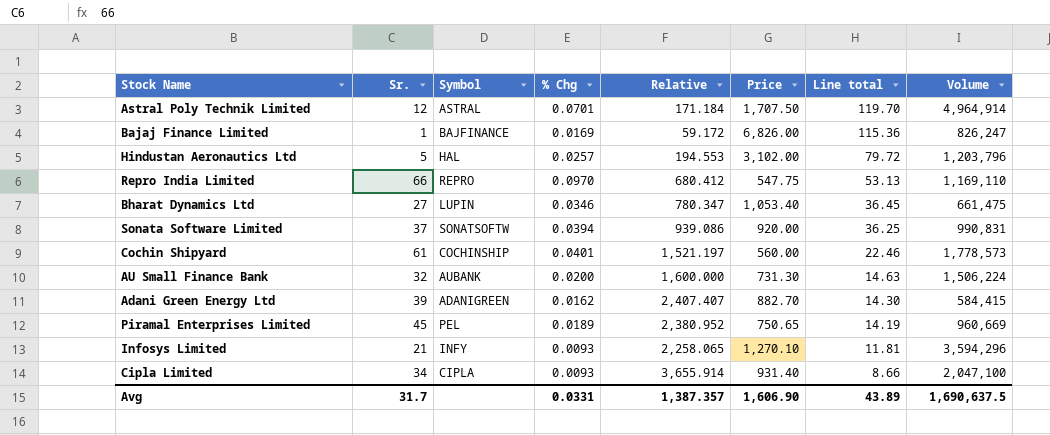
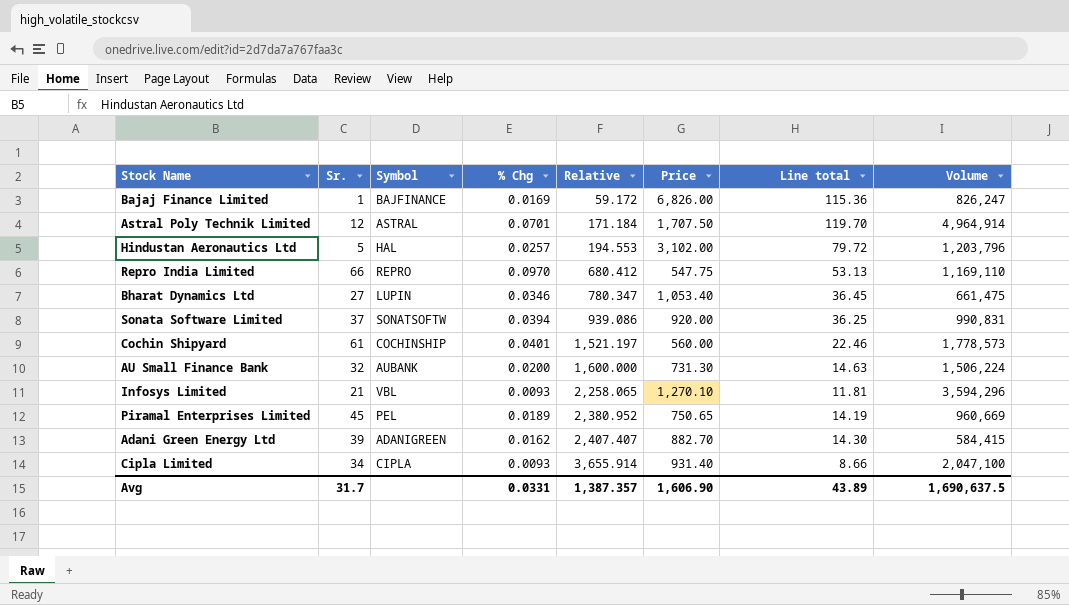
row order: Line total descending -> Relative ascending
Infosys Limited | Symbol: INFY -> VBL

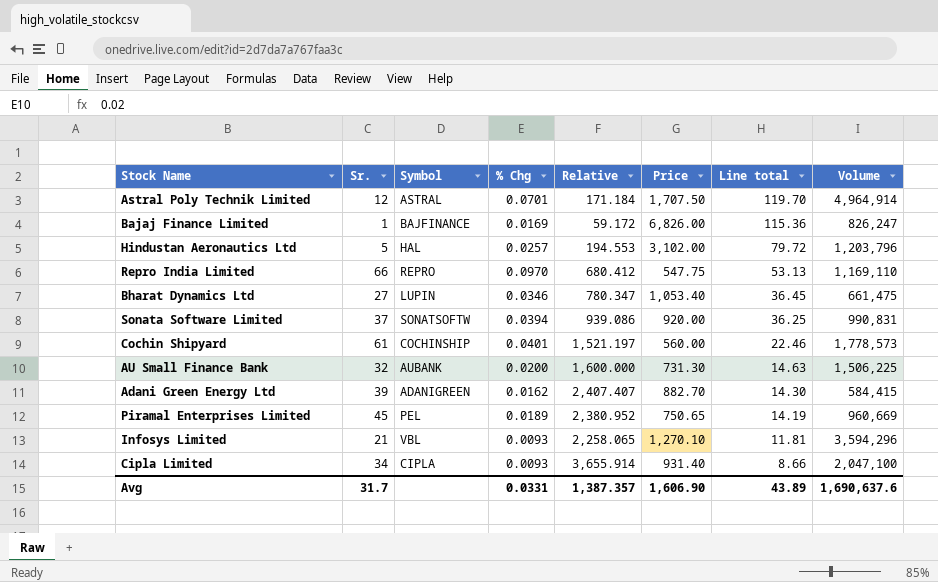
row order: Relative ascending -> Line total descending
AU Small Finance Bank | Volume: 1,506,224 -> 1,506,225
Avg | Volume: 1,690,637.5 -> 1,690,637.6

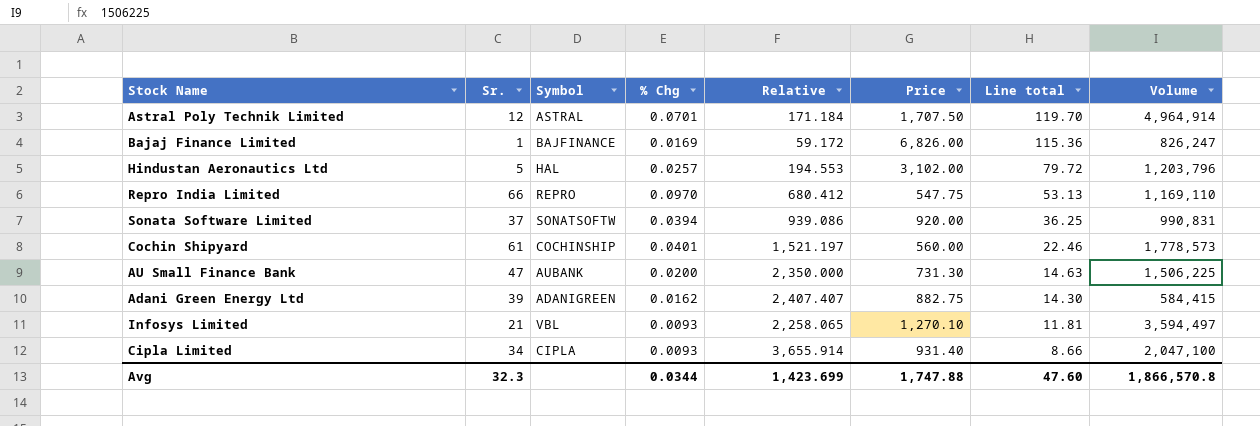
row Bharat Dynamics Ltd: 27 | LUPIN | 0.0346 | 780.347 | 1,053.40 | 36.45 | 661,475 -> none
row Piramal Enterprises Limited: 45 | PEL | 0.0189 | 2,380.952 | 750.65 | 14.19 | 960,669 -> none
AU Small Finance Bank | Sr.: 32 -> 47
AU Small Finance Bank | Relative: 1,600.000 -> 2,350.000
Adani Green Energy Ltd | Price: 882.70 -> 882.75
Infosys Limited | Volume: 3,594,296 -> 3,594,497
Avg | Sr.: 31.7 -> 32.3
Avg | % Chg: 0.0331 -> 0.0344
Avg | Relative: 1,387.357 -> 1,423.699
Avg | Price: 1,606.90 -> 1,747.88
Avg | Line total: 43.89 -> 47.60
Avg | Volume: 1,690,637.6 -> 1,866,570.8

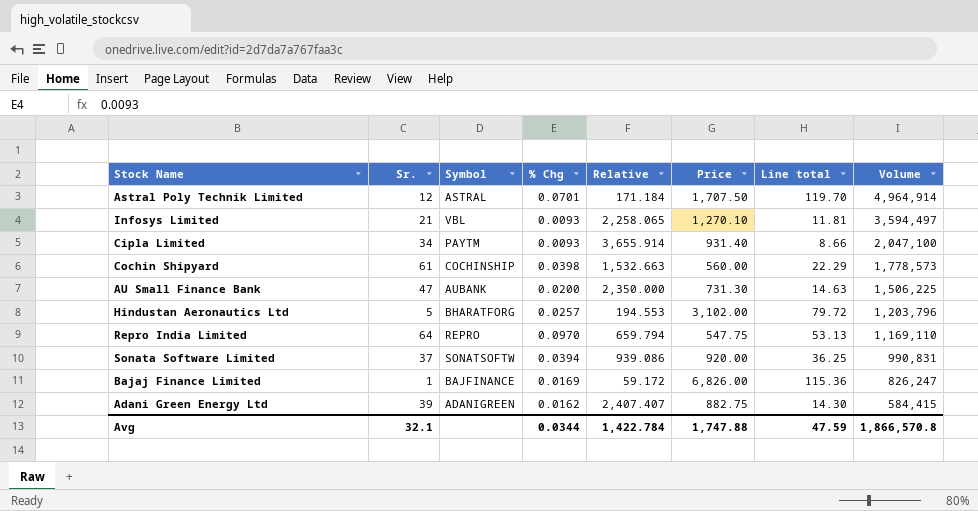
row order: Line total descending -> Volume descending
Cipla Limited | Symbol: CIPLA -> PAYTM
Cochin Shipyard | % Chg: 0.0401 -> 0.0398
Cochin Shipyard | Relative: 1,521.197 -> 1,532.663
Cochin Shipyard | Line total: 22.46 -> 22.29
Hindustan Aeronautics Ltd | Symbol: HAL -> BHARATFORG
Repro India Limited | Sr.: 66 -> 64
Repro India Limited | Relative: 680.412 -> 659.794
Avg | Sr.: 32.3 -> 32.1
Avg | Relative: 1,423.699 -> 1,422.784
Avg | Line total: 47.60 -> 47.59

